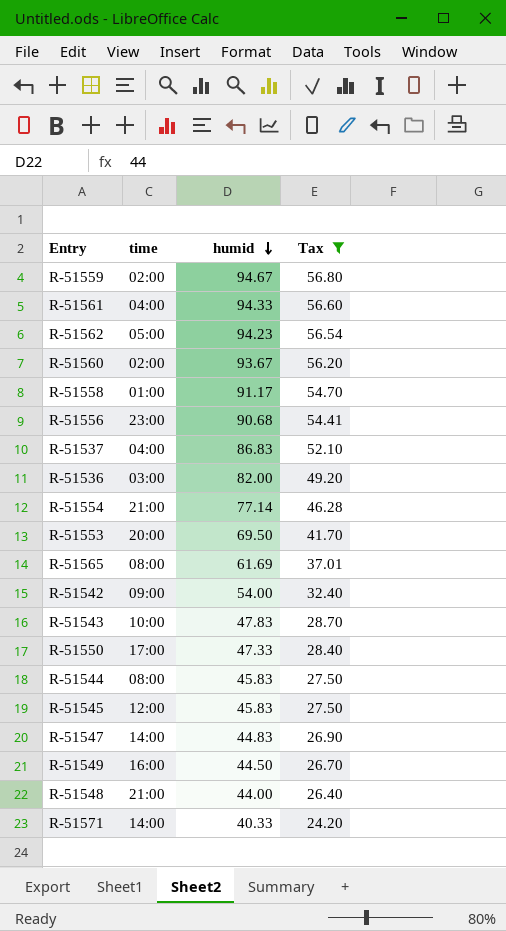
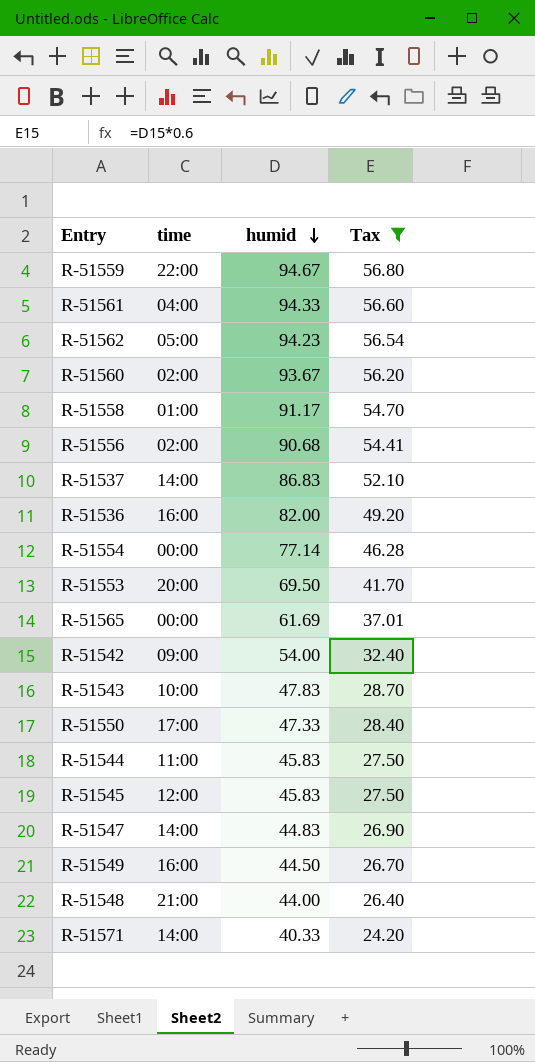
R-51559 | time: 02:00 -> 22:00
R-51556 | time: 23:00 -> 02:00
R-51537 | time: 04:00 -> 14:00
R-51536 | time: 03:00 -> 16:00
R-51554 | time: 21:00 -> 00:00
R-51565 | time: 08:00 -> 00:00
R-51544 | time: 08:00 -> 11:00

